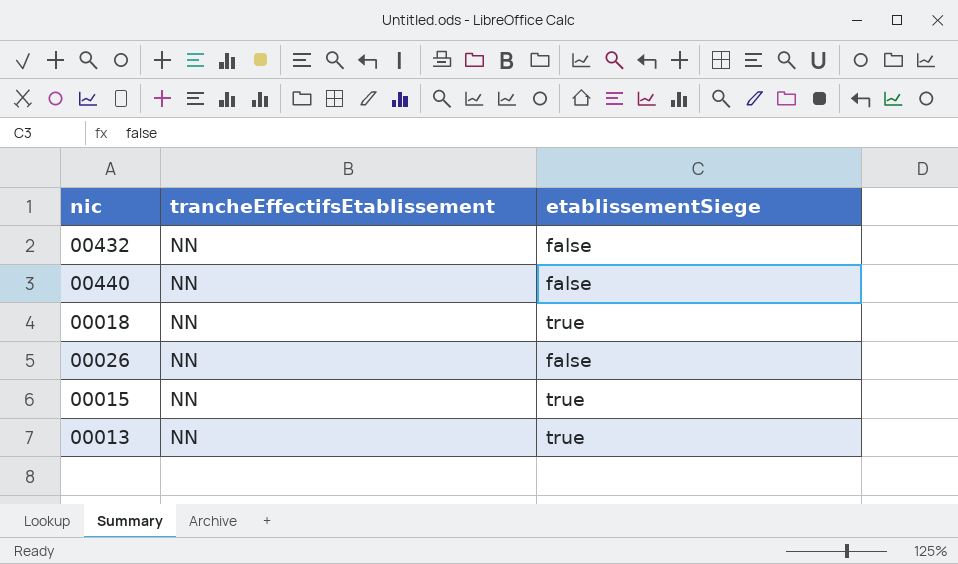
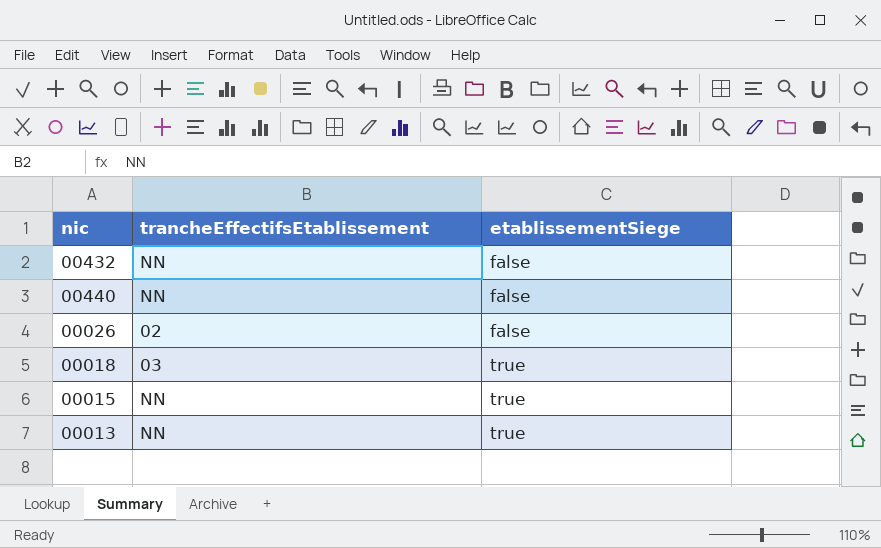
row order: none -> etablissementSiege ascending
00026 | trancheEffectifsEtablissement: NN -> 02
00018 | trancheEffectifsEtablissement: NN -> 03

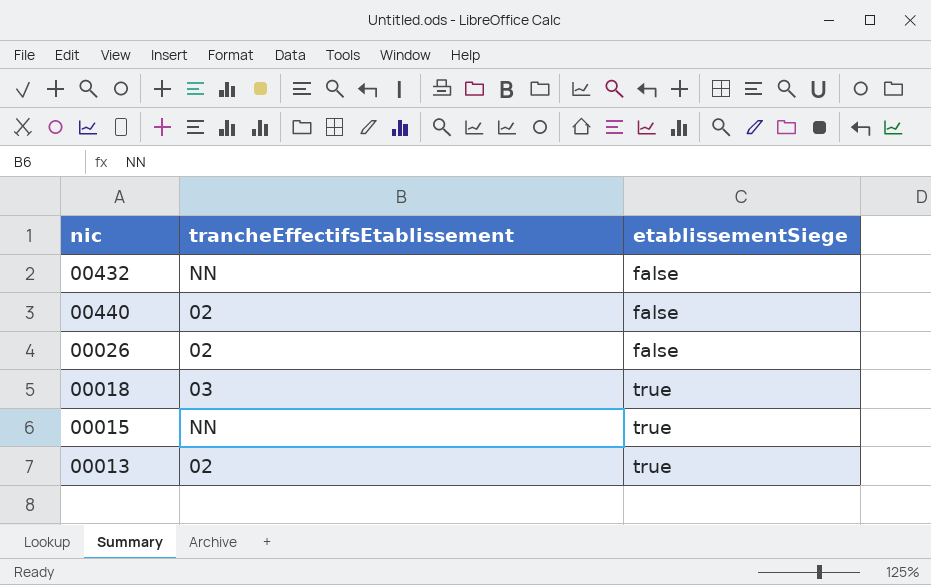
00440 | trancheEffectifsEtablissement: NN -> 02
00013 | trancheEffectifsEtablissement: NN -> 02

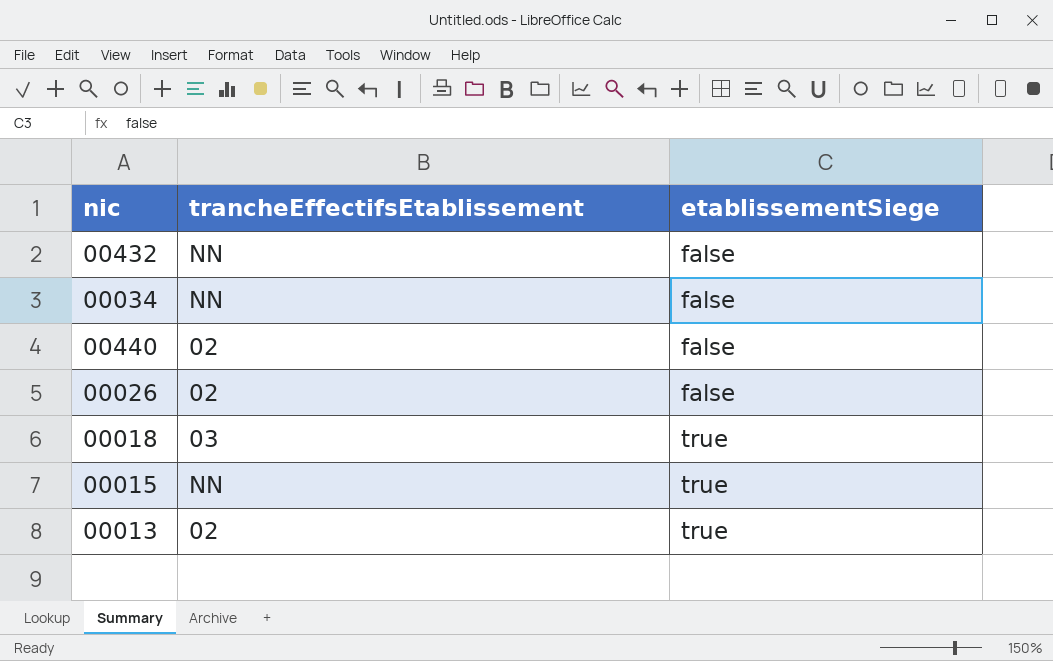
row 00034: none -> NN | false

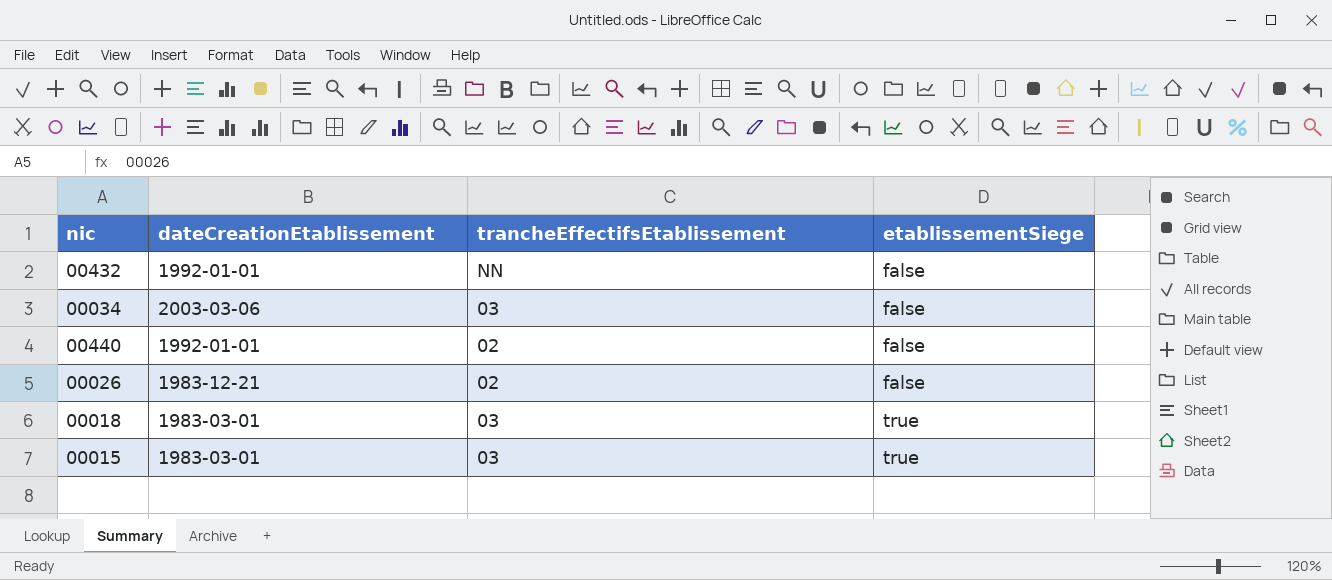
column dateCreationEtablissement | position: none -> 2
row 00013: 02 | true -> none
00034 | trancheEffectifsEtablissement: NN -> 03
00015 | trancheEffectifsEtablissement: NN -> 03

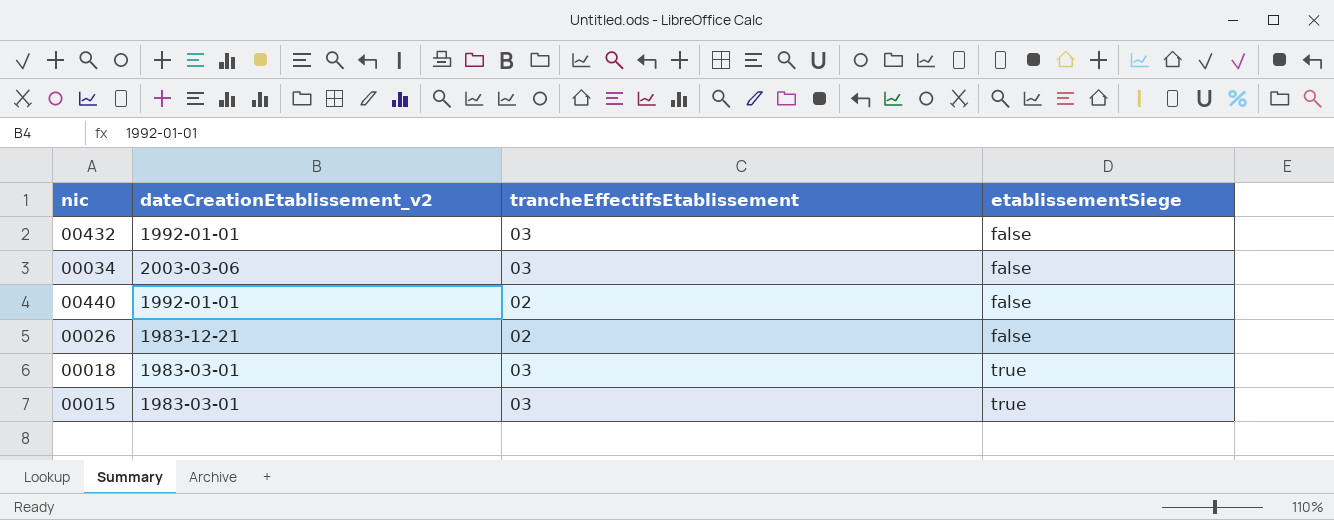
column name: dateCreationEtablissement -> dateCreationEtablissement_v2
00432 | trancheEffectifsEtablissement: NN -> 03

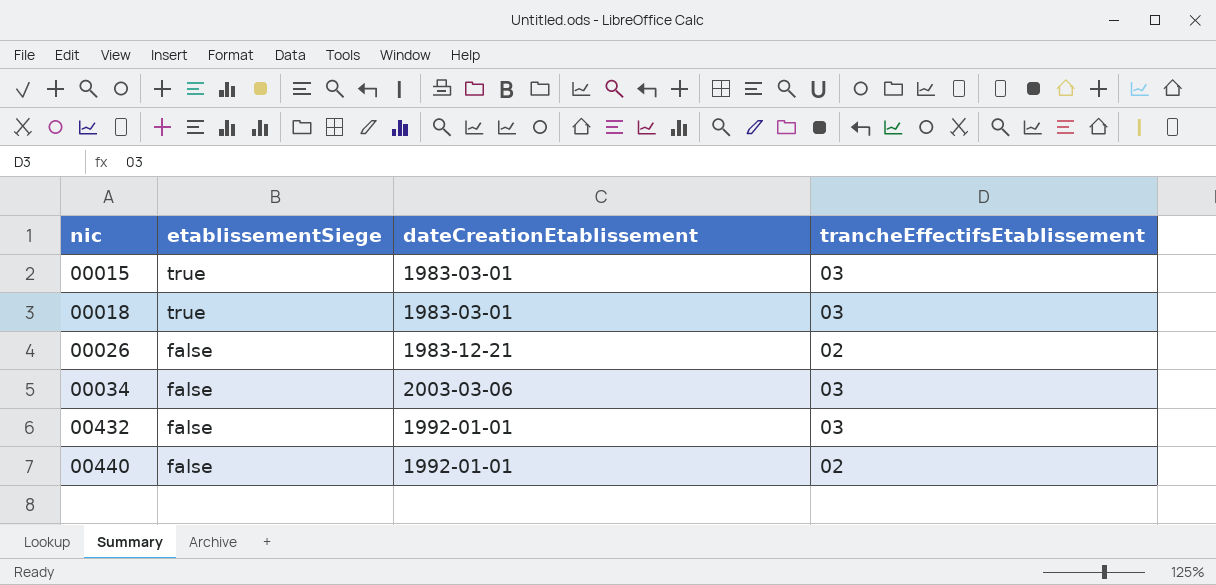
row order: etablissementSiege ascending -> nic ascending
column etablissementSiege | position: 4 -> 2
column name: dateCreationEtablissement_v2 -> dateCreationEtablissement

